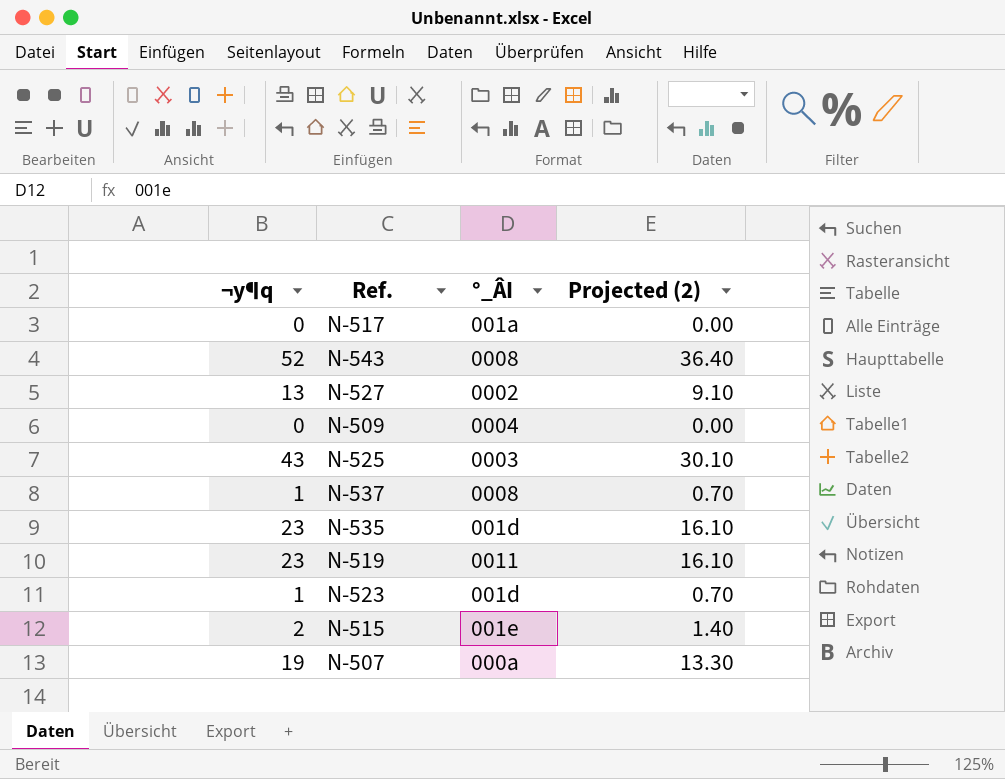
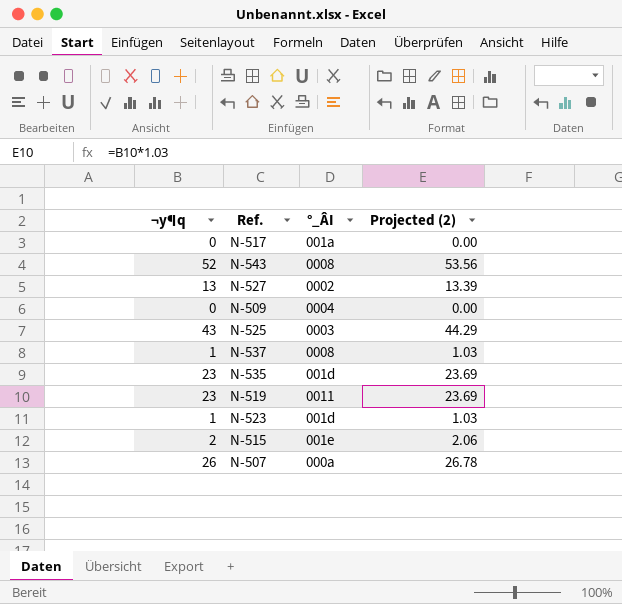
column Projected (2) | formula: [¬y¶q] * 0.7 -> [¬y¶q] * 1.03
N-507 | ¬y¶q: 19 -> 26

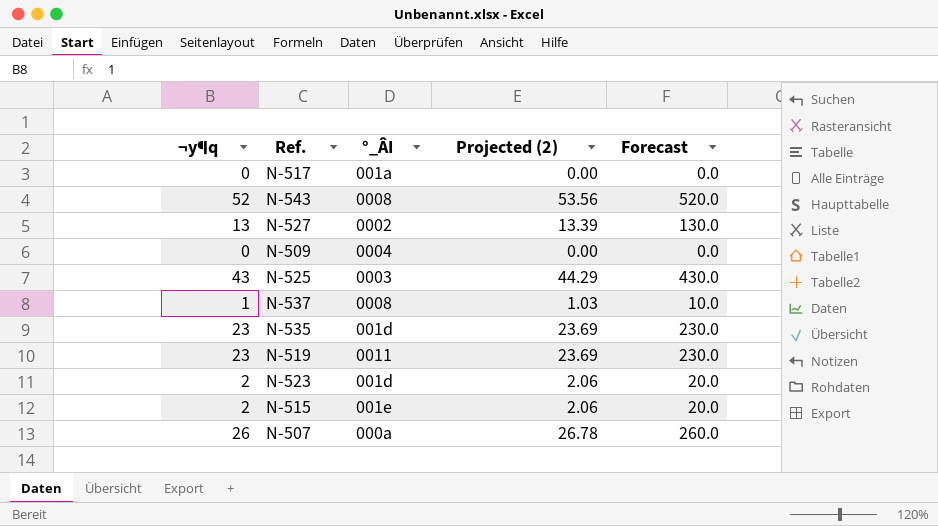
column Forecast | formula: none -> [¬y¶q] * 10
N-523 | ¬y¶q: 1 -> 2
N-523 | Projected (2): 1.03 -> 2.06

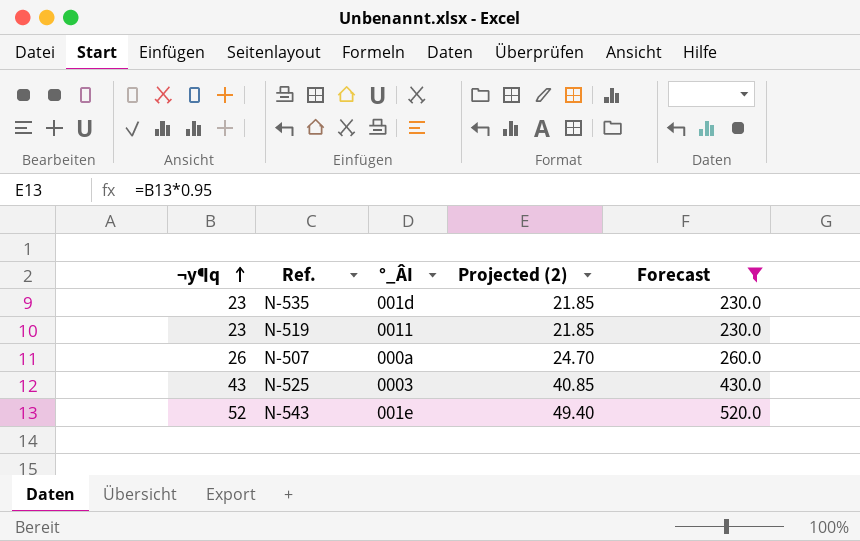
filter: none -> Forecast >= 230.0
row order: none -> ¬y¶q ascending
column Projected (2) | formula: [¬y¶q] * 1.03 -> [¬y¶q] * 0.95
N-543 | °_ÂI: 0008 -> 001e

